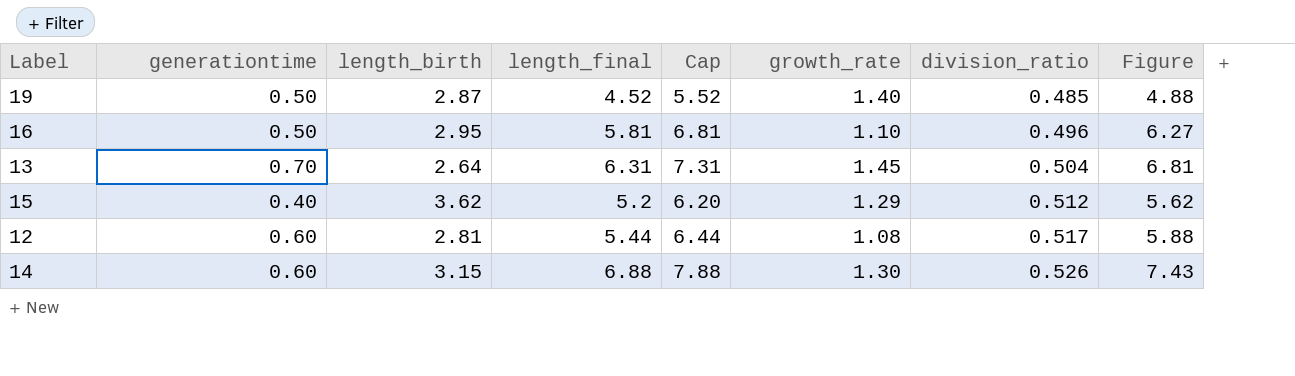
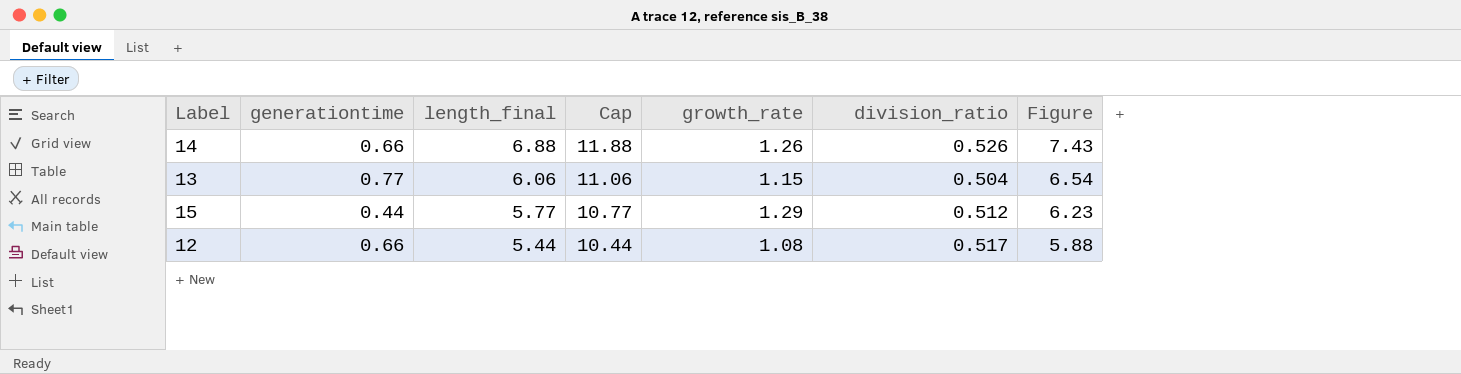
row order: division_ratio ascending -> length_final descending
column length_birth | position: 3 -> none
column Cap | formula: [length_final] + 1 -> [length_final] + 5
row 19: 0.50 | 2.87 | 4.52 | 5.52 | 1.40 | 0.485 | 4.88 -> none
row 16: 0.50 | 2.95 | 5.81 | 6.81 | 1.10 | 0.496 | 6.27 -> none
14 | generationtime: 0.60 -> 0.66
14 | growth_rate: 1.30 -> 1.26
13 | generationtime: 0.70 -> 0.77
13 | length_final: 6.31 -> 6.06
13 | growth_rate: 1.45 -> 1.15
13 | Figure: 6.81 -> 6.54
15 | generationtime: 0.40 -> 0.44
15 | length_final: 5.2 -> 5.77
15 | Figure: 5.62 -> 6.23
12 | generationtime: 0.60 -> 0.66

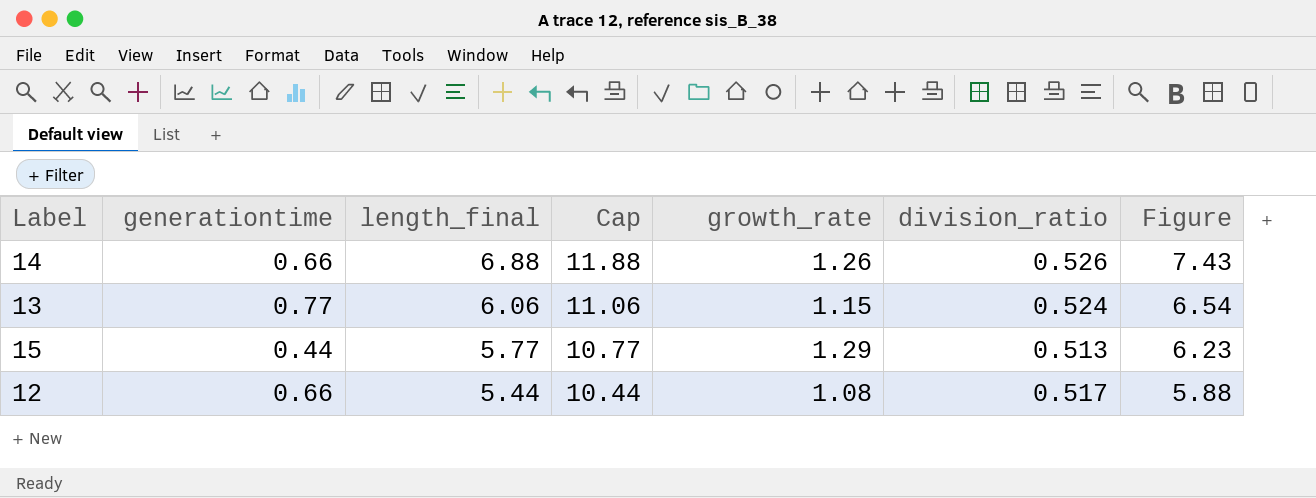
13 | division_ratio: 0.504 -> 0.524
15 | division_ratio: 0.512 -> 0.513

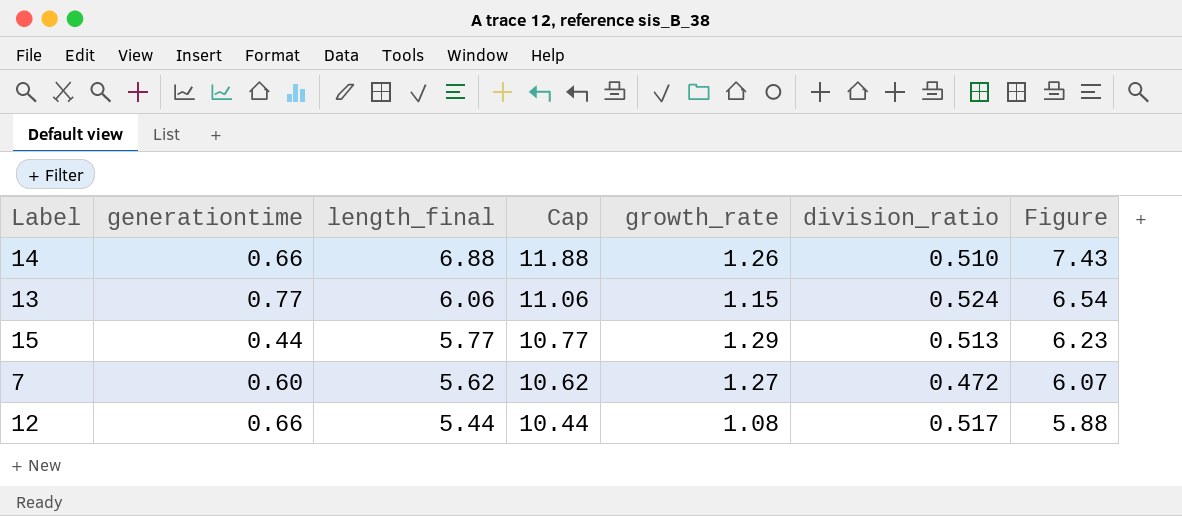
14 | division_ratio: 0.526 -> 0.510
row 7: none -> 0.60 | 5.62 | 10.62 | 1.27 | 0.472 | 6.07

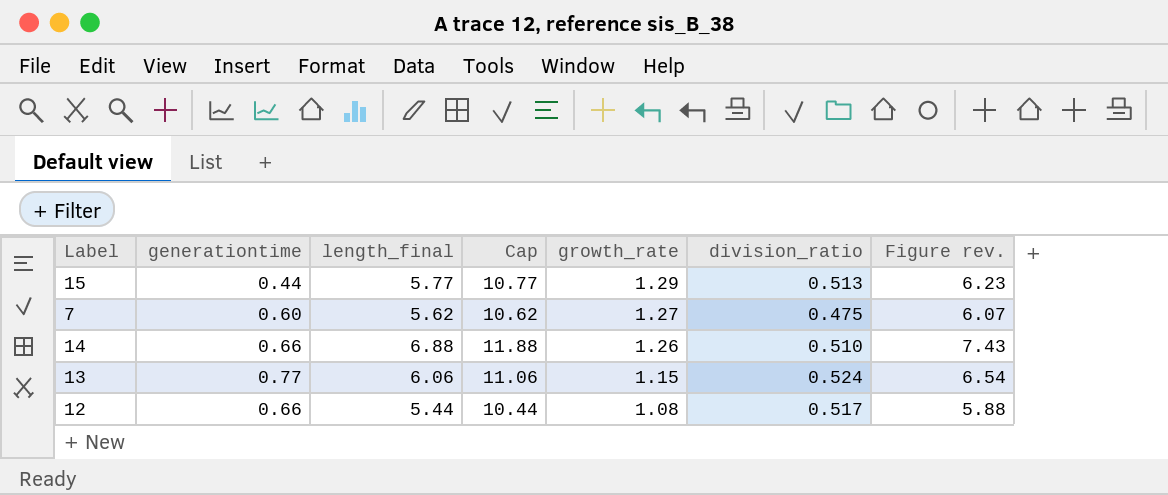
row order: length_final descending -> growth_rate descending
column name: Figure -> Figure rev.
7 | division_ratio: 0.472 -> 0.475

